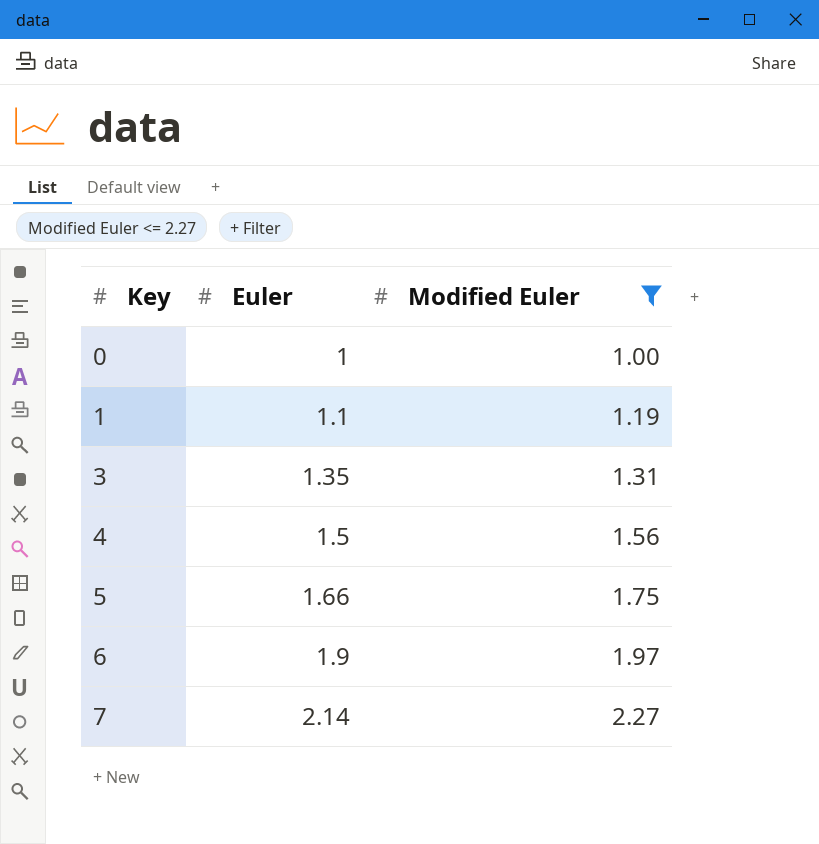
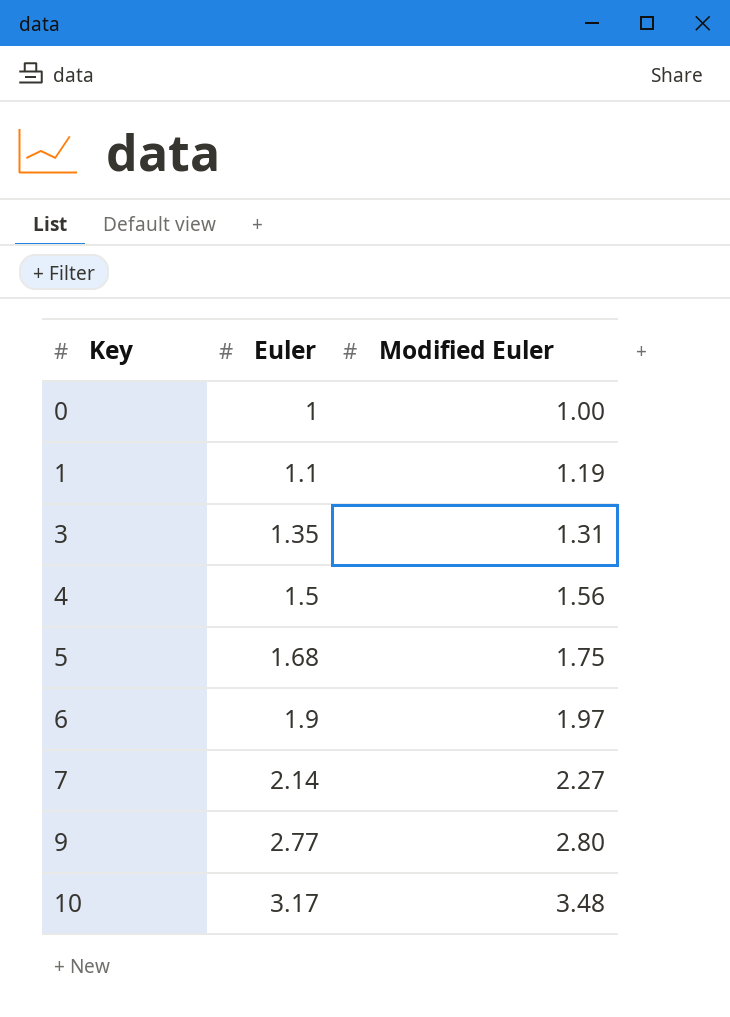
filter: Modified Euler <= 2.27 -> none
5 | Euler: 1.66 -> 1.68

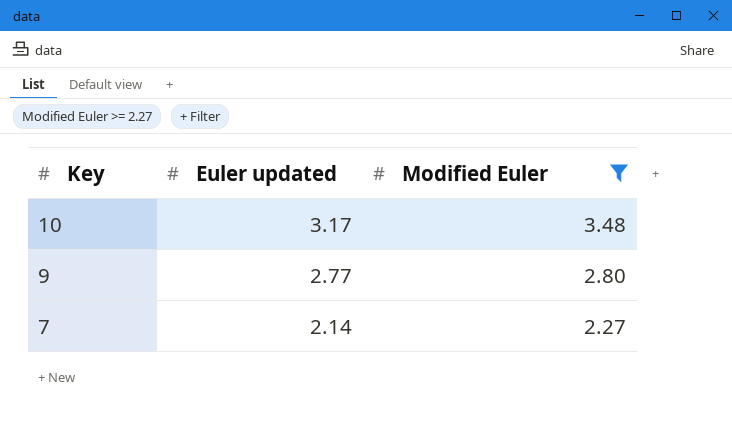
filter: none -> Modified Euler >= 2.27
row order: Key ascending -> Key descending
column name: Euler -> Euler updated

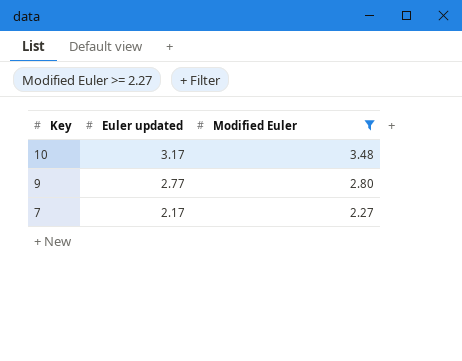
7 | Euler updated: 2.14 -> 2.17

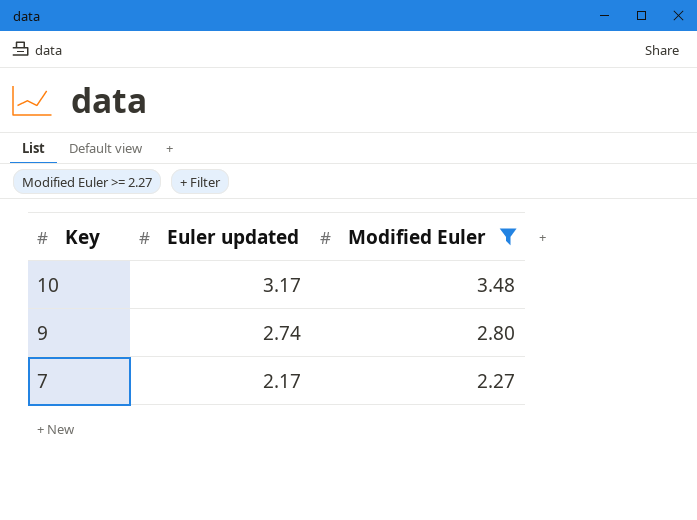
9 | Euler updated: 2.77 -> 2.74

